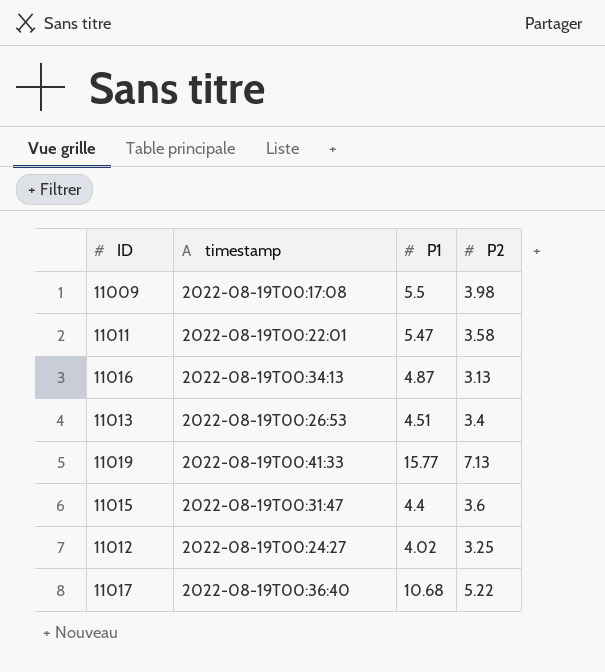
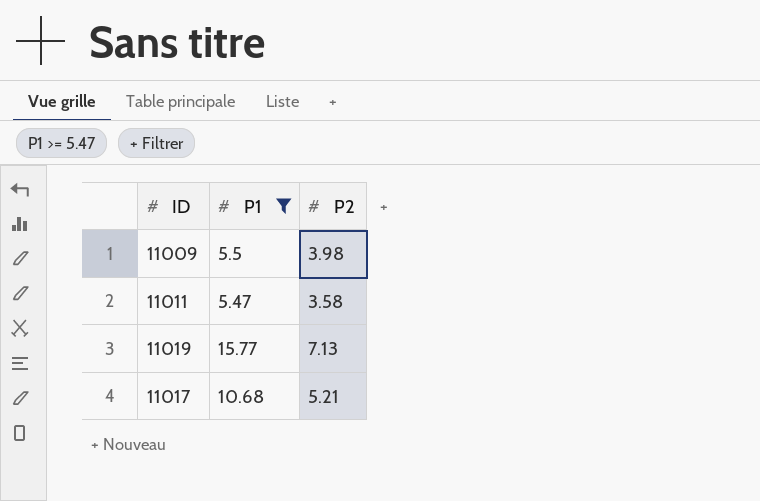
filter: none -> P1 >= 5.47
column timestamp | position: 2 -> none
11017 | P2: 5.22 -> 5.21

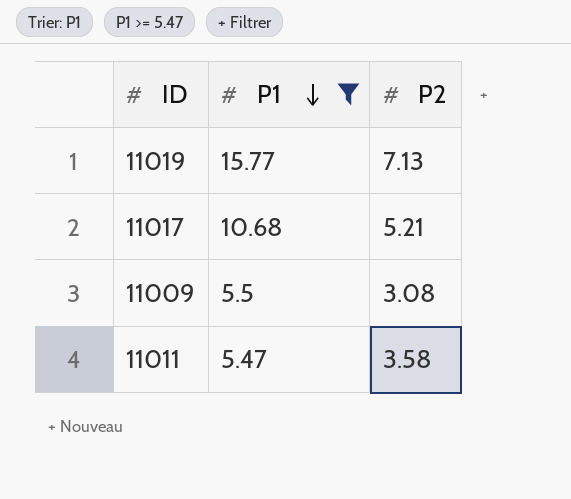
row order: none -> P1 descending
11009 | P2: 3.98 -> 3.08

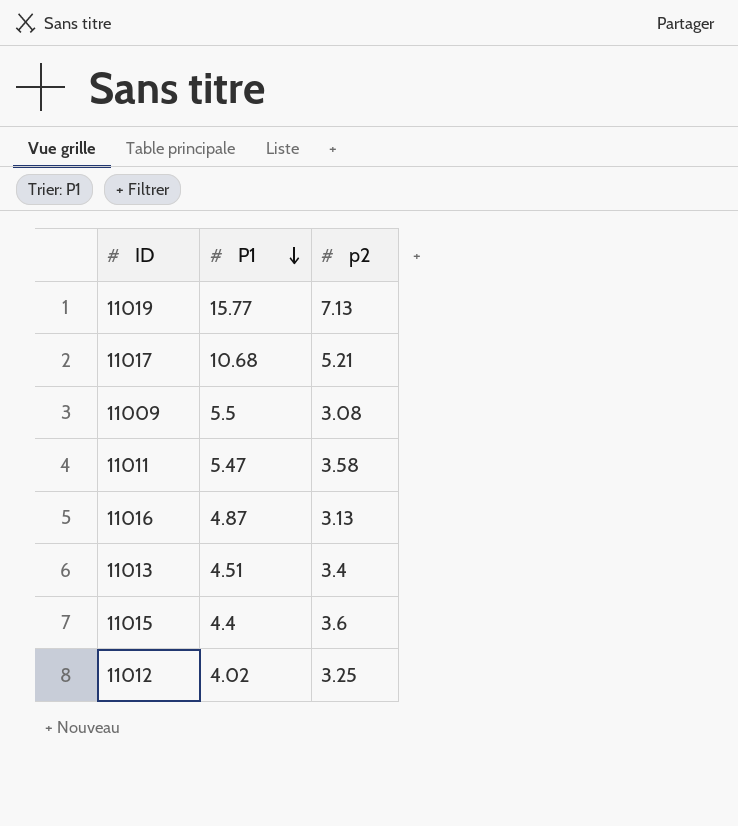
filter: P1 >= 5.47 -> none
column name: P2 -> p2

